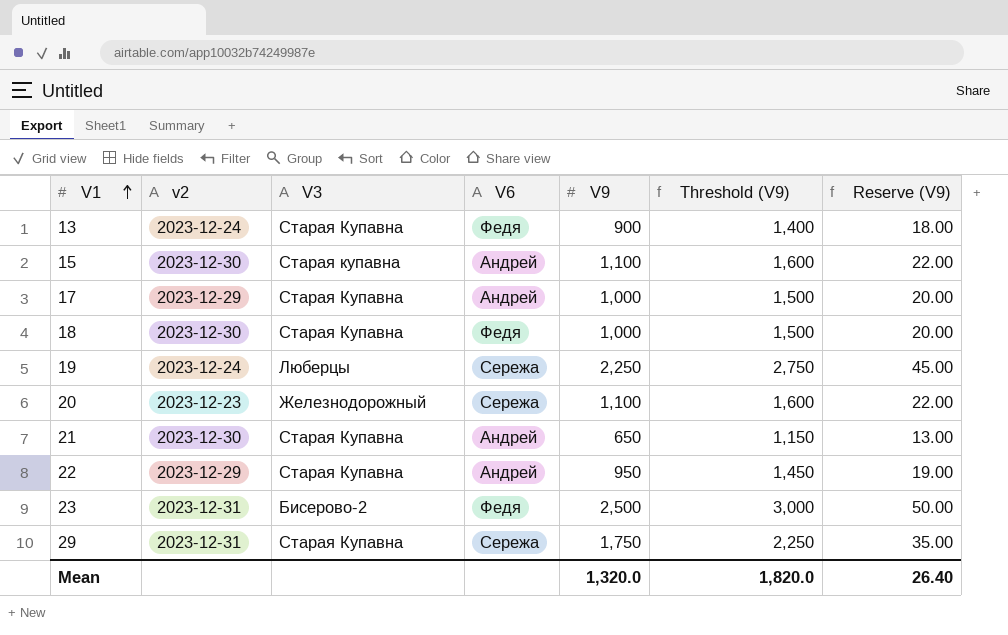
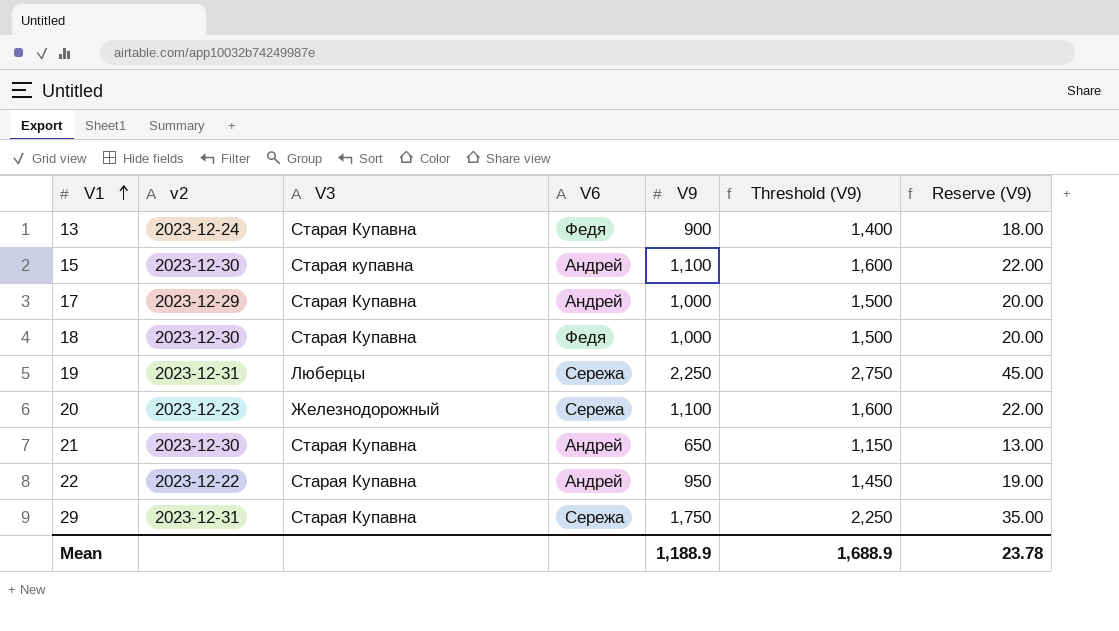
row 23: 2023-12-31 | Бисерово-2 | Федя | 2,500 | 3,000 | 50.00 -> none
19 | v2: 2023-12-24 -> 2023-12-31
22 | v2: 2023-12-29 -> 2023-12-22
Mean | V9: 1,320.0 -> 1,188.9
Mean | Threshold (V9): 1,820.0 -> 1,688.9
Mean | Reserve (V9): 26.40 -> 23.78

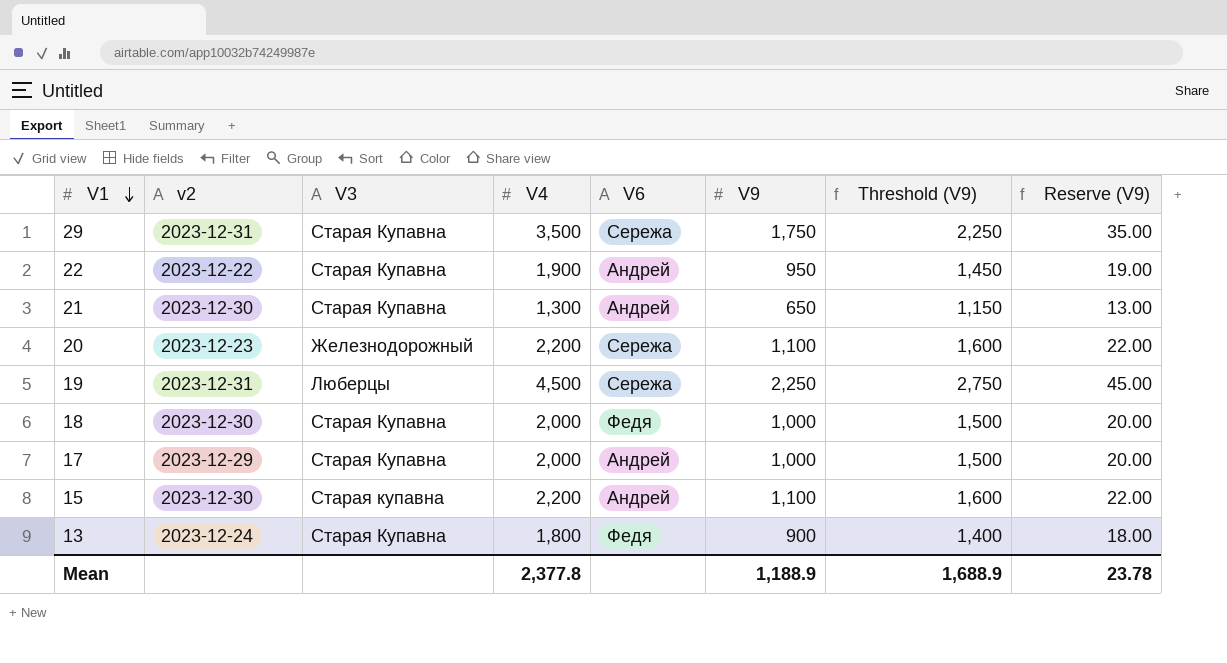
row order: V1 ascending -> V1 descending
column V4 | position: none -> 4

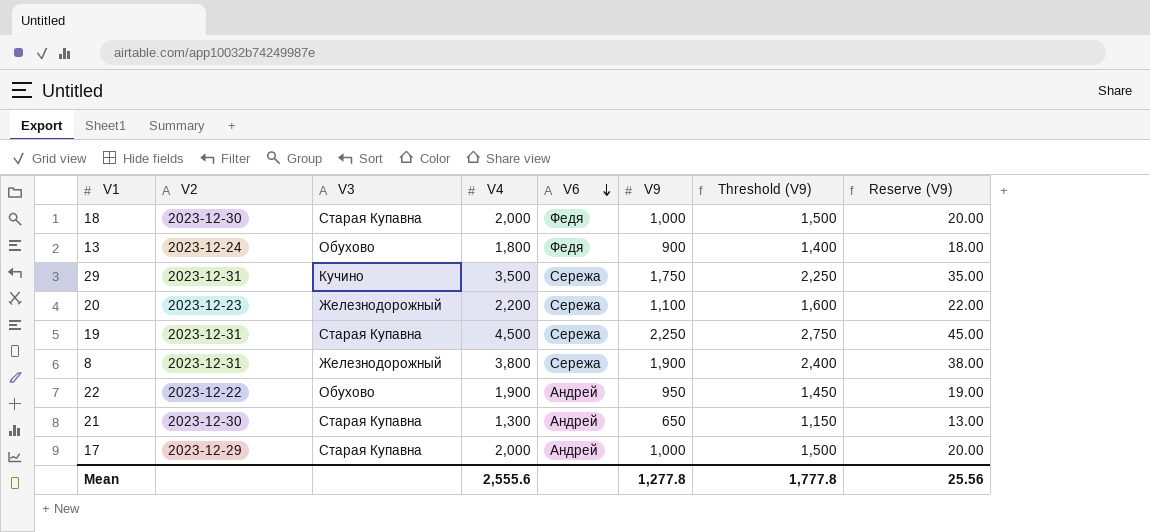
row order: V1 descending -> V6 descending
column name: v2 -> V2
row 15: 2023-12-30 | Старая купавна | 2,200 | Андрей | 1,100 | 1,600 | 22.00 -> none
13 | V3: Старая Купавна -> Обухово
29 | V3: Старая Купавна -> Кучино
19 | V3: Люберцы -> Старая Купавна
row 8: none -> 2023-12-31 | Железнодорожный | 3,800 | Сережа | 1,900 | 2,400 | 38.00
22 | V3: Старая Купавна -> Обухово
Mean | V4: 2,377.8 -> 2,555.6
Mean | V9: 1,188.9 -> 1,277.8
Mean | Threshold (V9): 1,688.9 -> 1,777.8
Mean | Reserve (V9): 23.78 -> 25.56

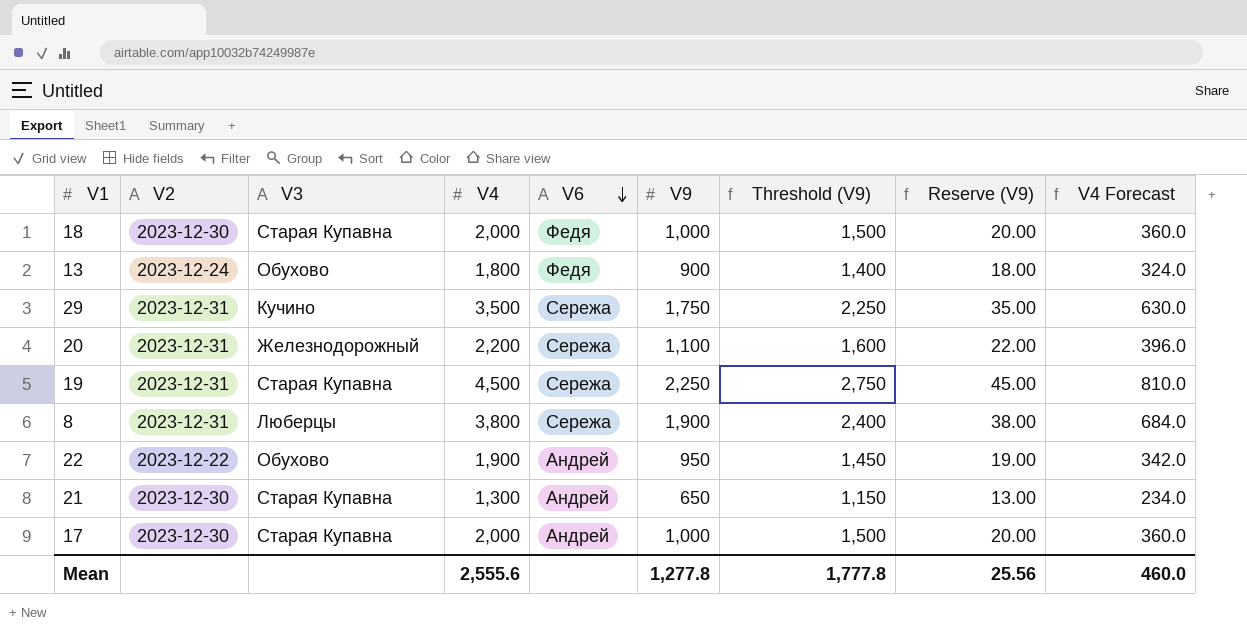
column V4 Forecast | formula: none -> [V4] * 0.18
20 | V2: 2023-12-23 -> 2023-12-31
8 | V3: Железнодорожный -> Люберцы
17 | V2: 2023-12-29 -> 2023-12-30

